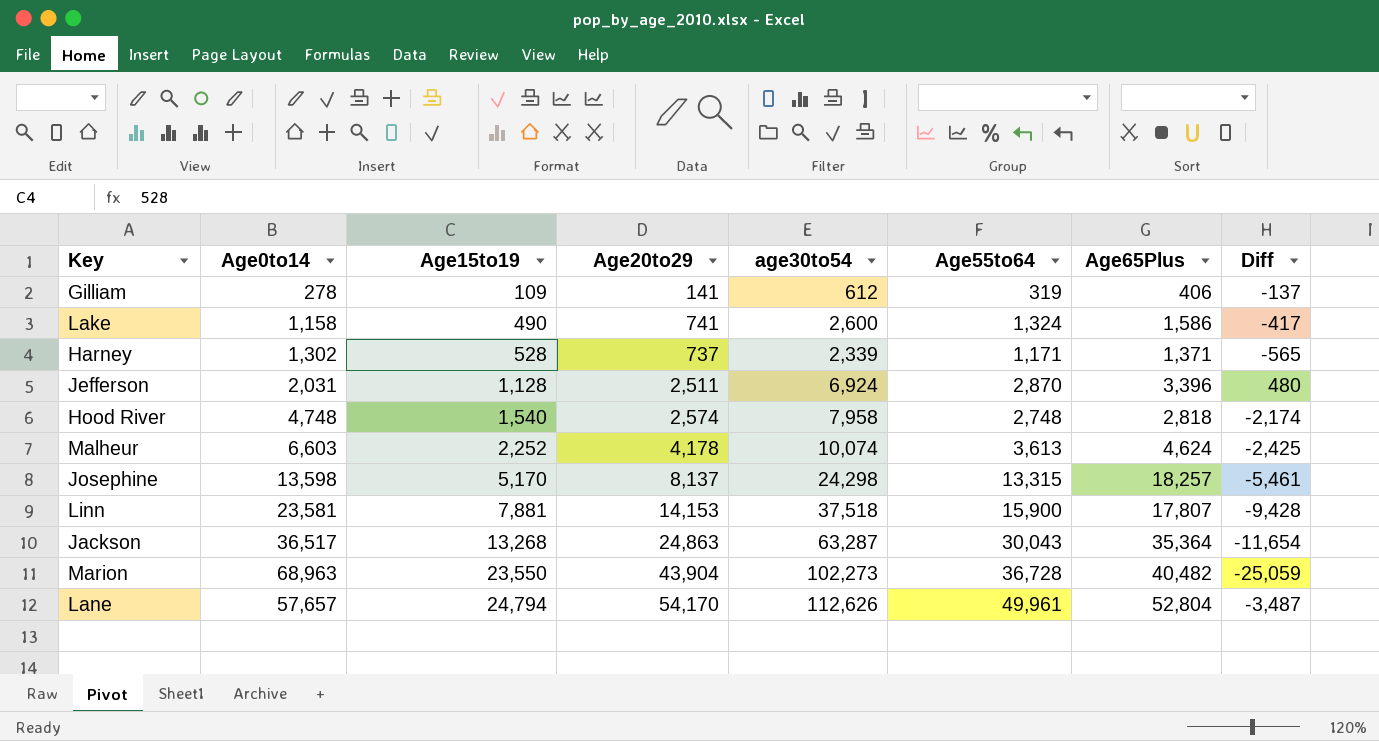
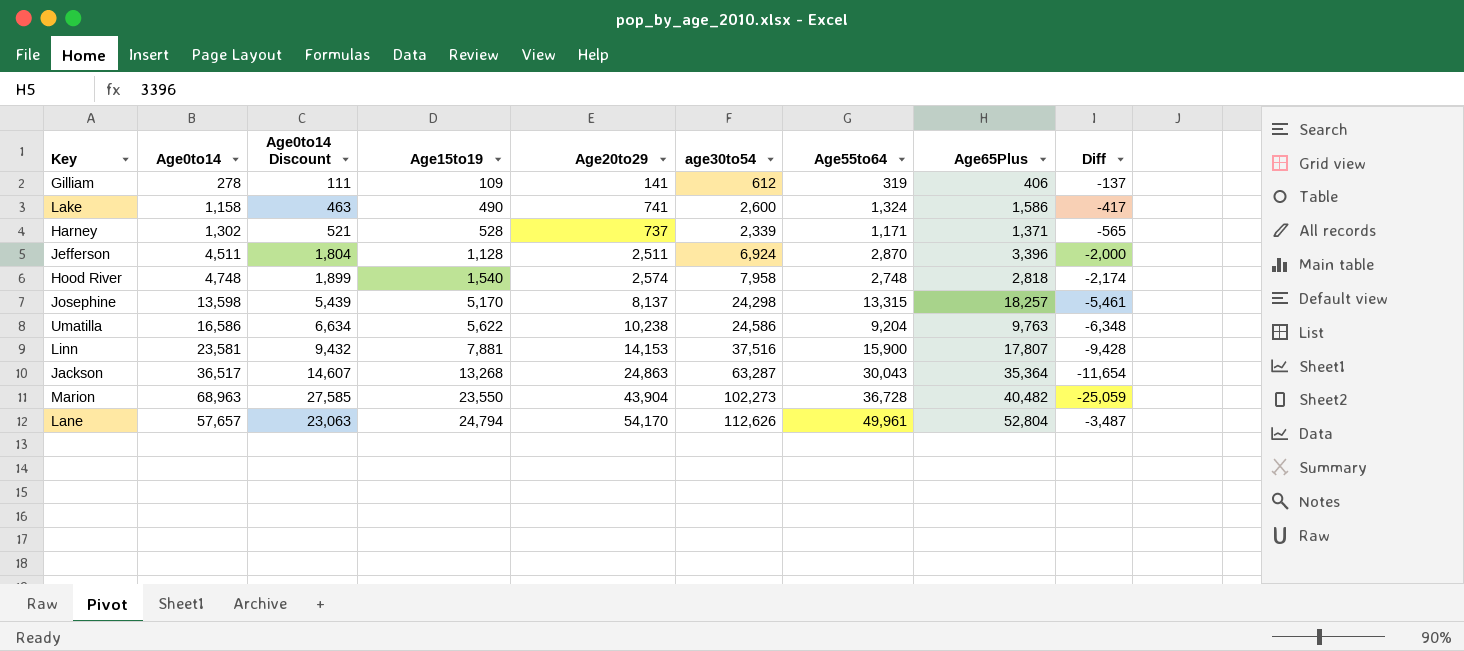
column Age0to14 Discount | formula: none -> [Age0to14] * 0.4
row Malheur: 6,603 | 2,252 | 4,178 | 10,074 | 3,613 | 4,624 | -2,425 -> none
Jefferson | Age0to14: 2,031 -> 4,511
Jefferson | Diff: 480 -> -2,000
row Umatilla: none -> 16,586 | 6,634 | 5,622 | 10,238 | 24,586 | 9,204 | 9,763 | -6,348
Linn | age30to54: 37,518 -> 37,516

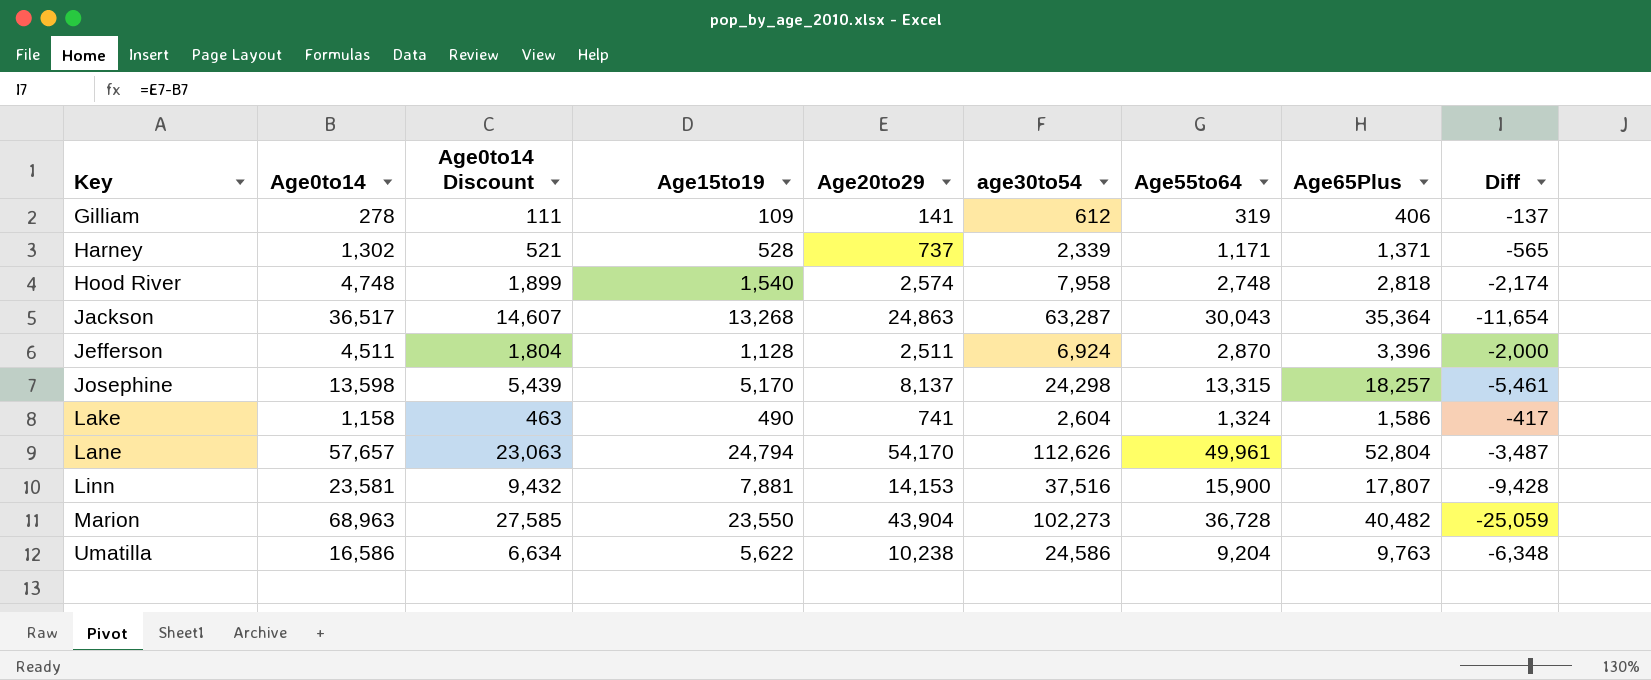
row order: Age15to19 ascending -> Key ascending
Lake | age30to54: 2,600 -> 2,604

